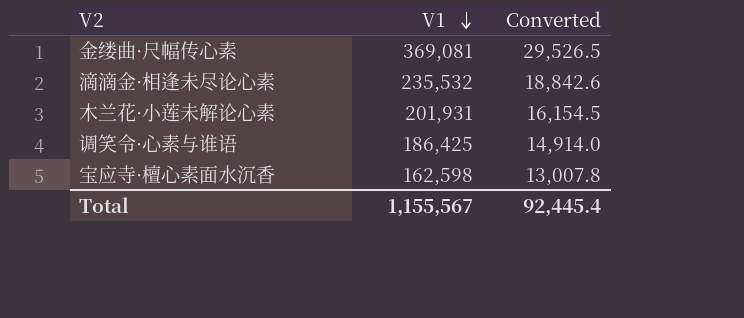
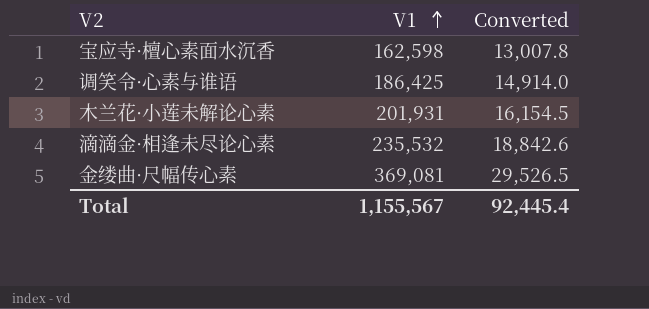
row order: V1 descending -> V1 ascending

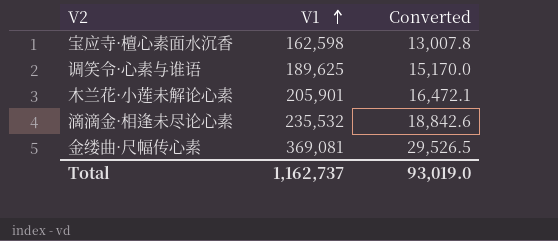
调笑令·心素与谁语 | V1: 186,425 -> 189,625
调笑令·心素与谁语 | Converted: 14,914.0 -> 15,170.0
木兰花·小莲未解论心素 | V1: 201,931 -> 205,901
木兰花·小莲未解论心素 | Converted: 16,154.5 -> 16,472.1
Total | V1: 1,155,567 -> 1,162,737
Total | Converted: 92,445.4 -> 93,019.0

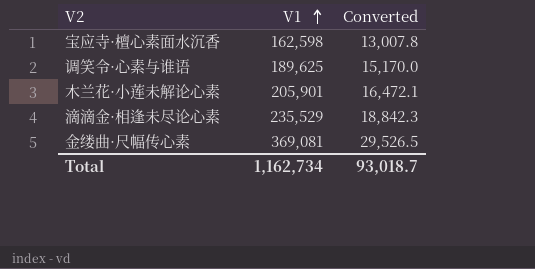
滴滴金·相逢未尽论心素 | V1: 235,532 -> 235,529
滴滴金·相逢未尽论心素 | Converted: 18,842.6 -> 18,842.3
Total | V1: 1,162,737 -> 1,162,734
Total | Converted: 93,019.0 -> 93,018.7

